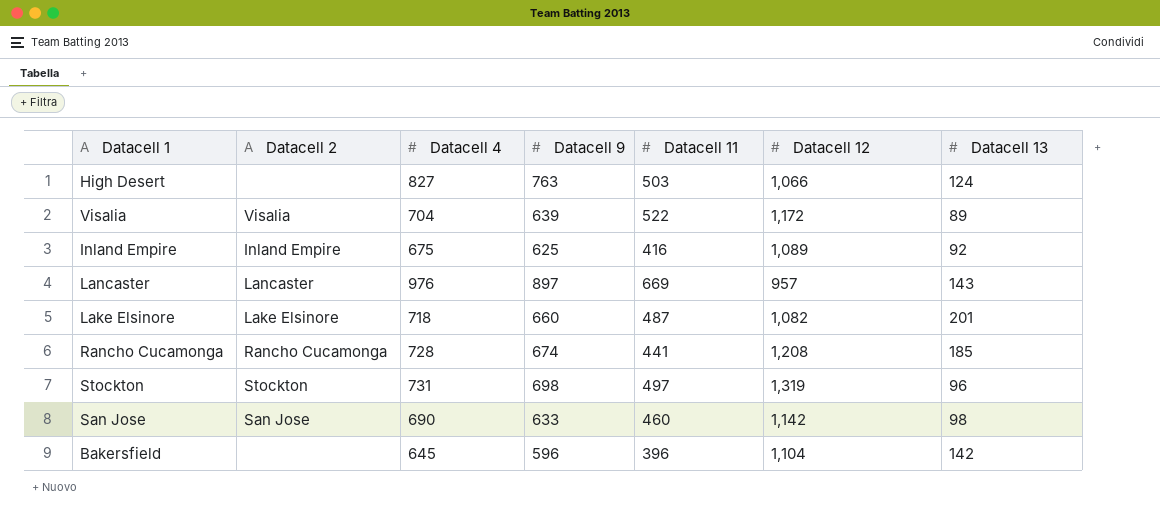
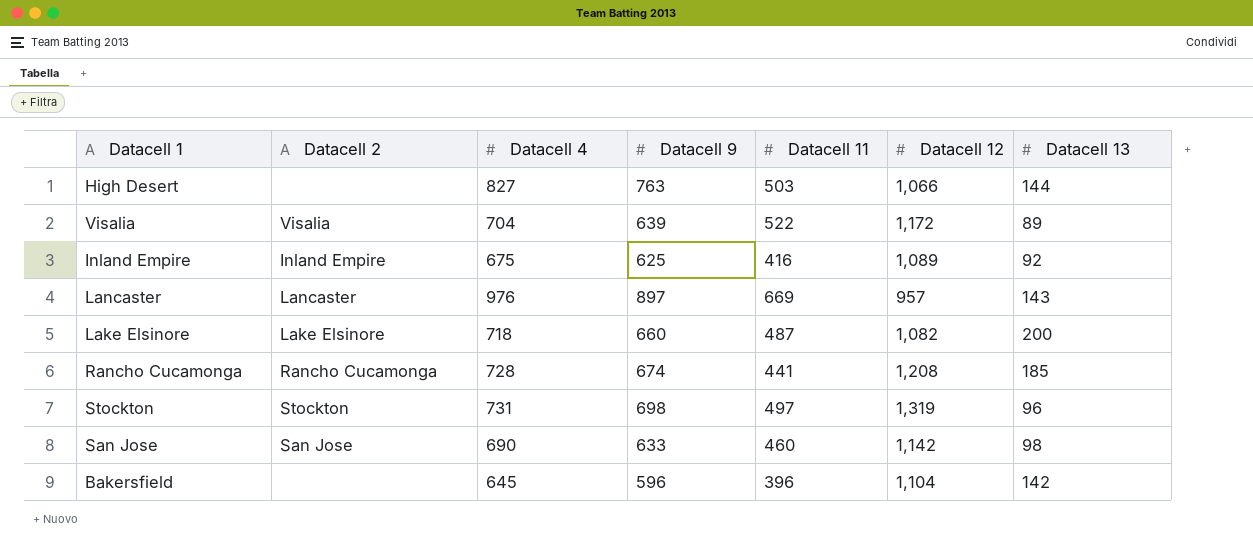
High Desert | Datacell 13: 124 -> 144
Lake Elsinore | Datacell 13: 201 -> 200

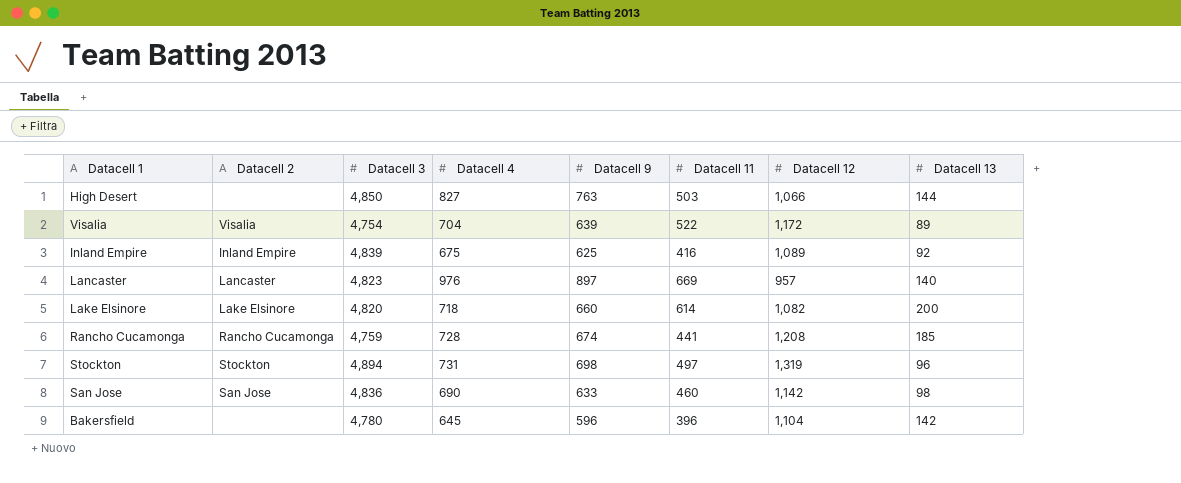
column Datacell 3 | position: none -> 3
Lancaster | Datacell 13: 143 -> 140
Lake Elsinore | Datacell 11: 487 -> 614

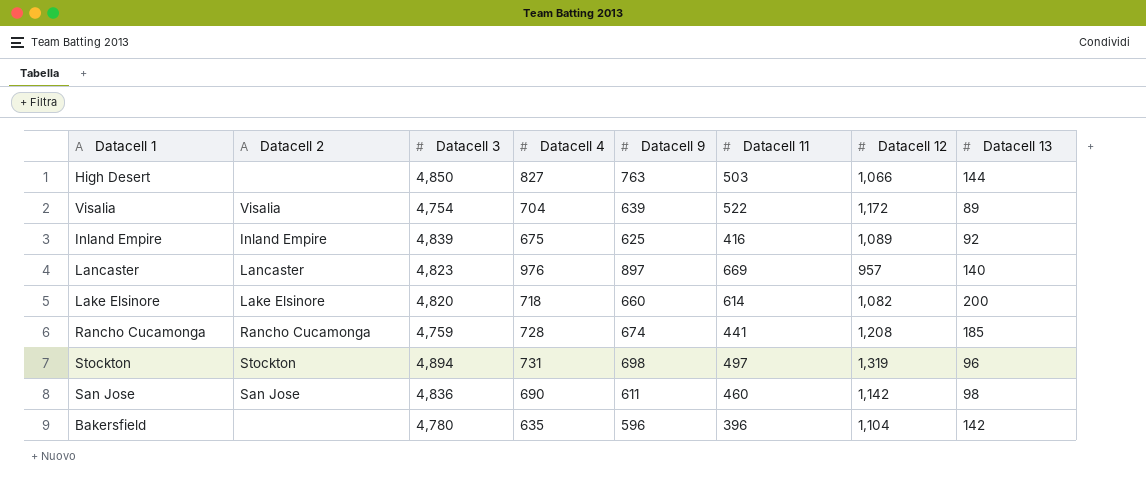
San Jose | Datacell 9: 633 -> 611
Bakersfield | Datacell 4: 645 -> 635

